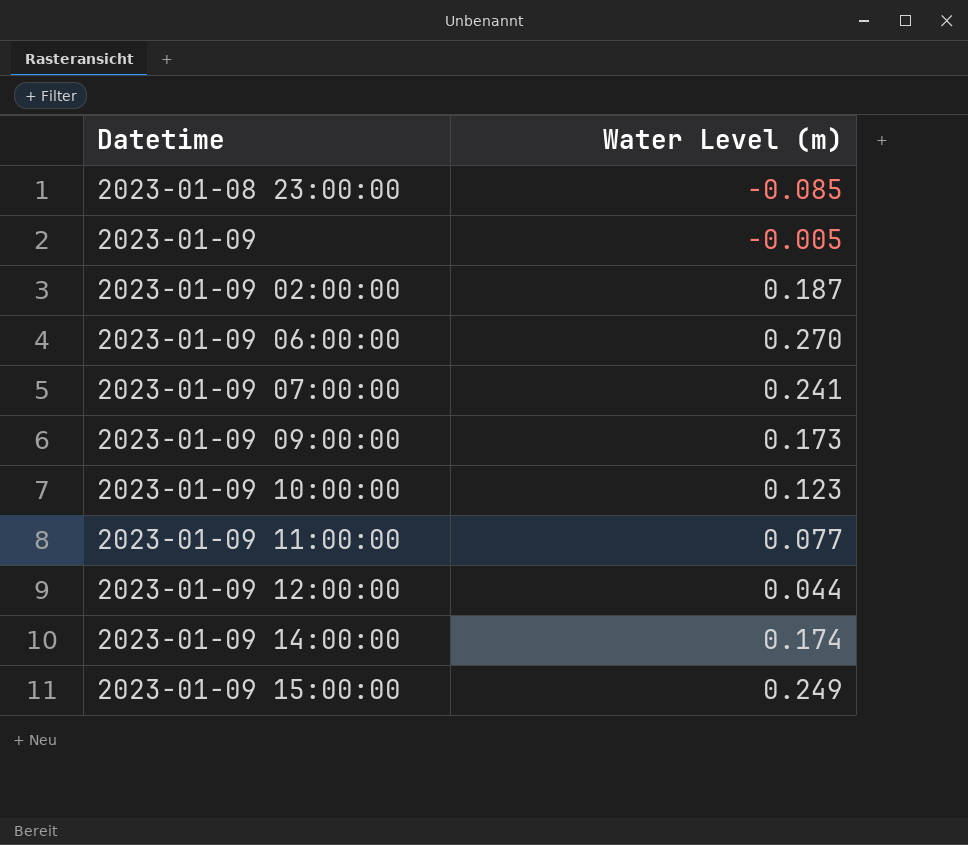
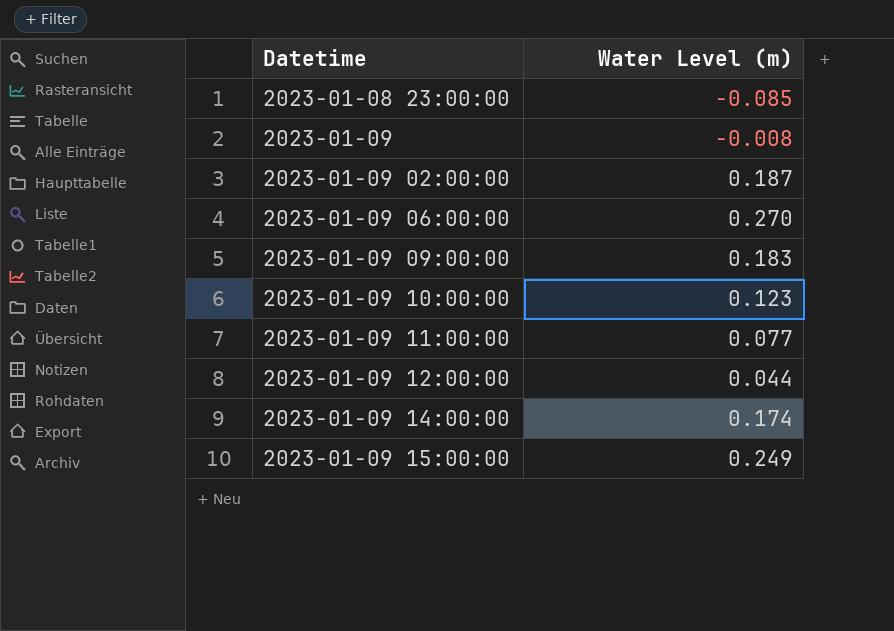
row 2023-01-09 07:00:00: 0.241 -> none
2023-01-09 | Water Level (m): -0.005 -> -0.008
2023-01-09 09:00:00 | Water Level (m): 0.173 -> 0.183

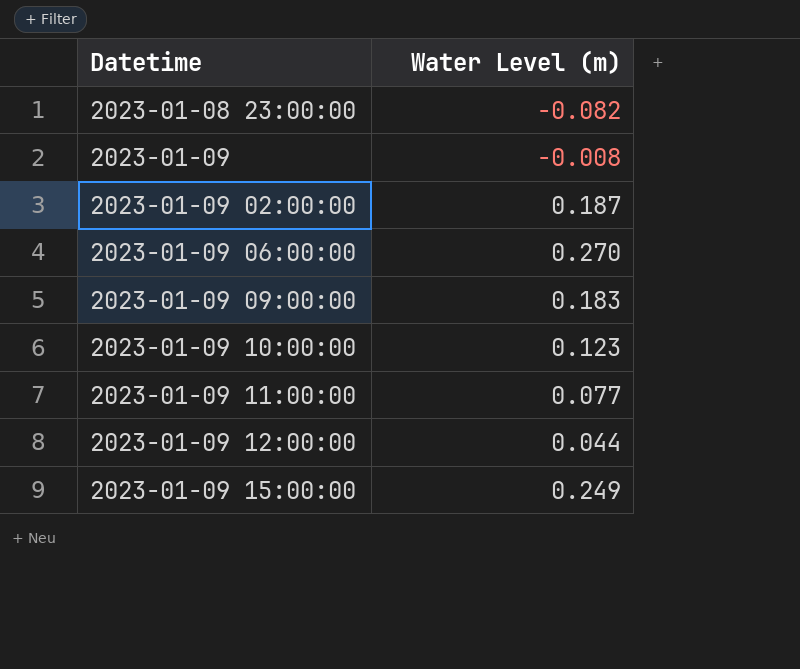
row 2023-01-09 14:00:00: 0.174 -> none
2023-01-08 23:00:00 | Water Level (m): -0.085 -> -0.082

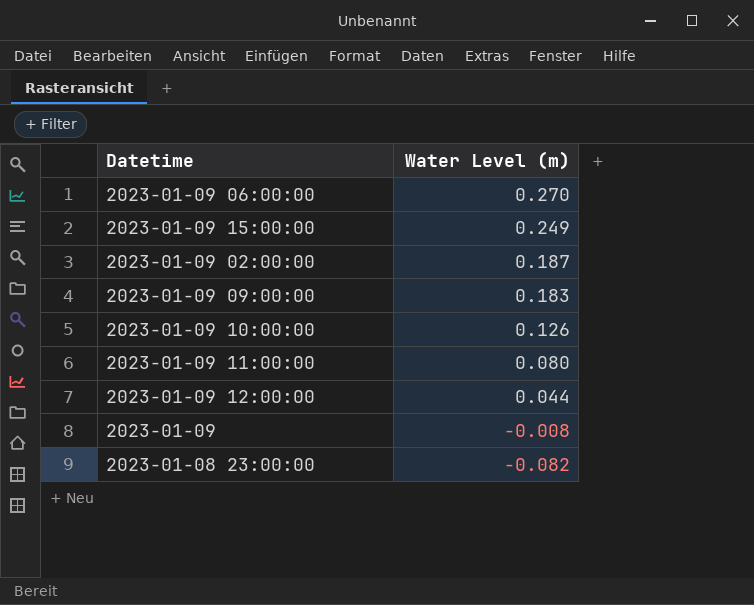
row order: Datetime ascending -> Water Level (m) descending
2023-01-09 10:00:00 | Water Level (m): 0.123 -> 0.126
2023-01-09 11:00:00 | Water Level (m): 0.077 -> 0.080

